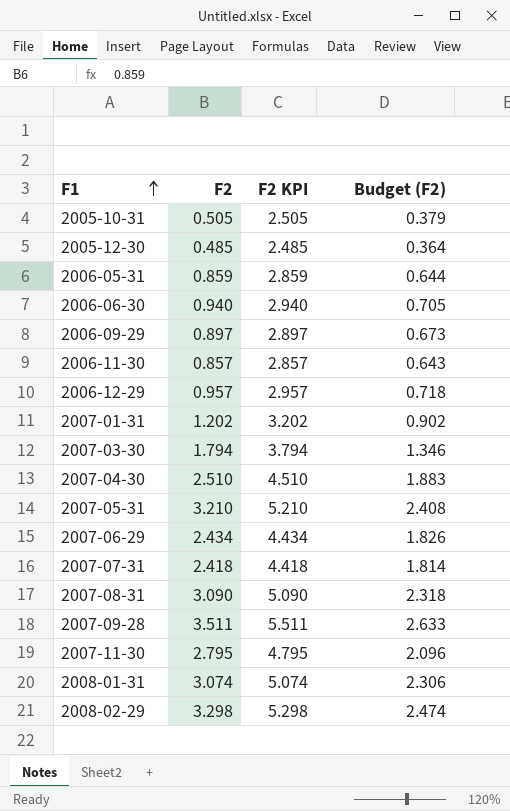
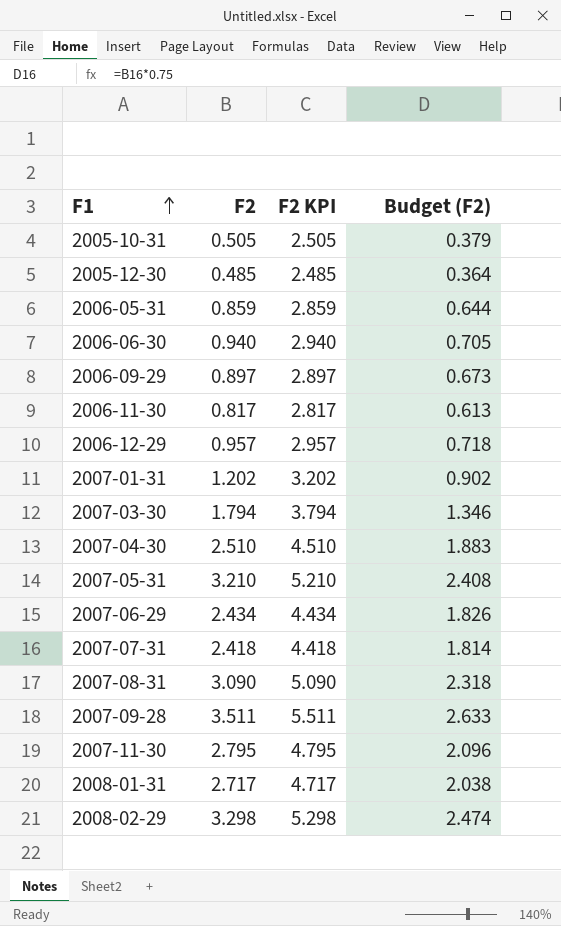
2006-11-30 | F2: 0.857 -> 0.817
2006-11-30 | F2 KPI: 2.857 -> 2.817
2006-11-30 | Budget (F2): 0.643 -> 0.613
2008-01-31 | F2: 3.074 -> 2.717
2008-01-31 | F2 KPI: 5.074 -> 4.717
2008-01-31 | Budget (F2): 2.306 -> 2.038

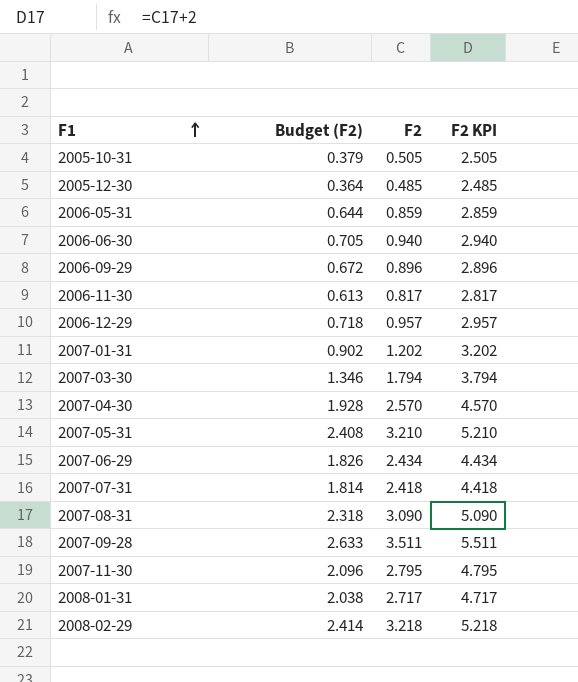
column Budget (F2) | position: 4 -> 2
2006-09-29 | Budget (F2): 0.673 -> 0.672
2006-09-29 | F2: 0.897 -> 0.896
2006-09-29 | F2 KPI: 2.897 -> 2.896
2007-04-30 | Budget (F2): 1.883 -> 1.928
2007-04-30 | F2: 2.510 -> 2.570
2007-04-30 | F2 KPI: 4.510 -> 4.570
2008-02-29 | Budget (F2): 2.474 -> 2.414
2008-02-29 | F2: 3.298 -> 3.218
2008-02-29 | F2 KPI: 5.298 -> 5.218

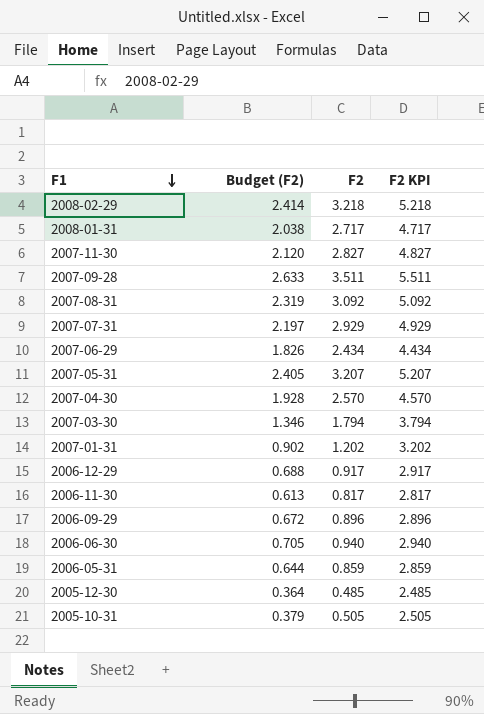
row order: F1 ascending -> F1 descending
2007-11-30 | Budget (F2): 2.096 -> 2.120
2007-11-30 | F2: 2.795 -> 2.827
2007-11-30 | F2 KPI: 4.795 -> 4.827
2007-08-31 | Budget (F2): 2.318 -> 2.319
2007-08-31 | F2: 3.090 -> 3.092
2007-08-31 | F2 KPI: 5.090 -> 5.092
2007-07-31 | Budget (F2): 1.814 -> 2.197
2007-07-31 | F2: 2.418 -> 2.929
2007-07-31 | F2 KPI: 4.418 -> 4.929
2007-05-31 | Budget (F2): 2.408 -> 2.405
2007-05-31 | F2: 3.210 -> 3.207
2007-05-31 | F2 KPI: 5.210 -> 5.207
2006-12-29 | Budget (F2): 0.718 -> 0.688
2006-12-29 | F2: 0.957 -> 0.917
2006-12-29 | F2 KPI: 2.957 -> 2.917

